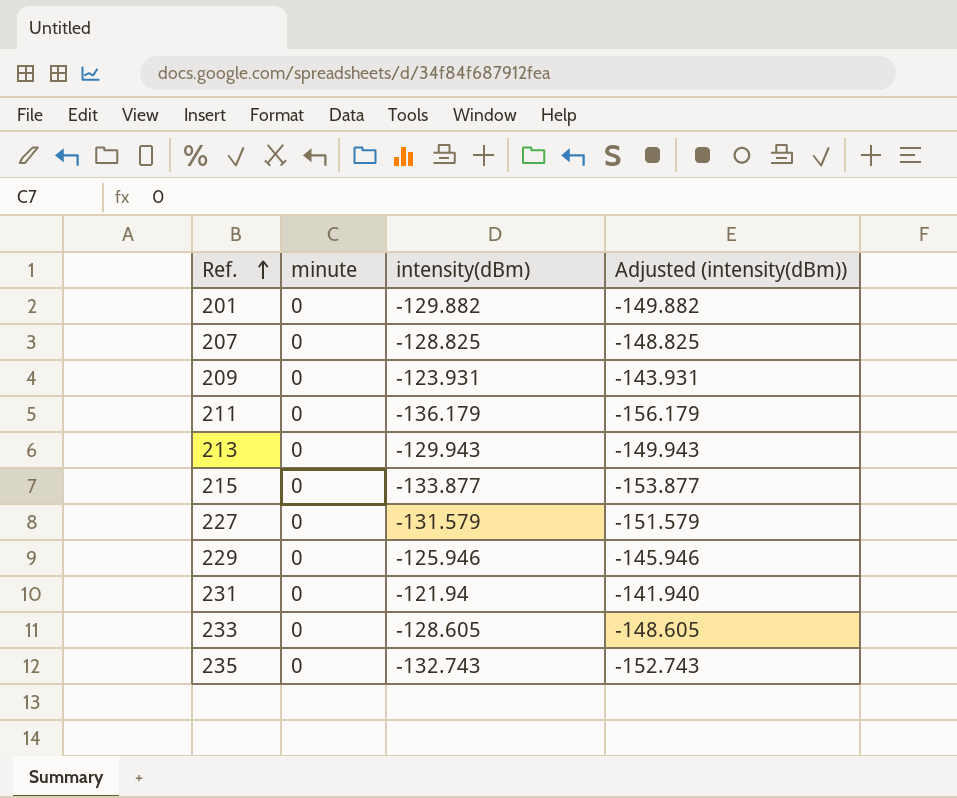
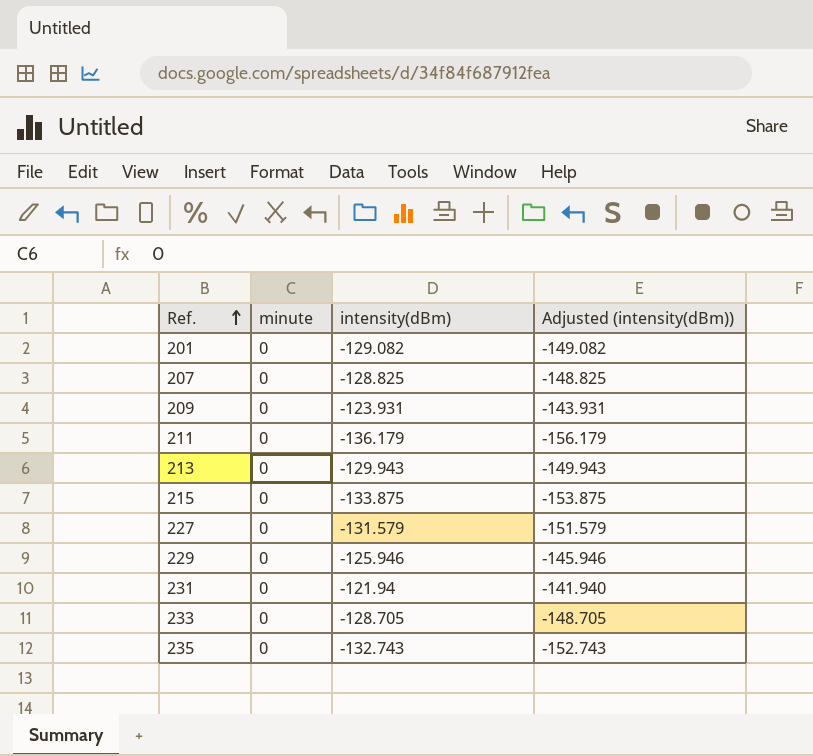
201 | intensity(dBm): -129.882 -> -129.082
201 | Adjusted (intensity(dBm)): -149.882 -> -149.082
215 | intensity(dBm): -133.877 -> -133.875
215 | Adjusted (intensity(dBm)): -153.877 -> -153.875
233 | intensity(dBm): -128.605 -> -128.705
233 | Adjusted (intensity(dBm)): -148.605 -> -148.705

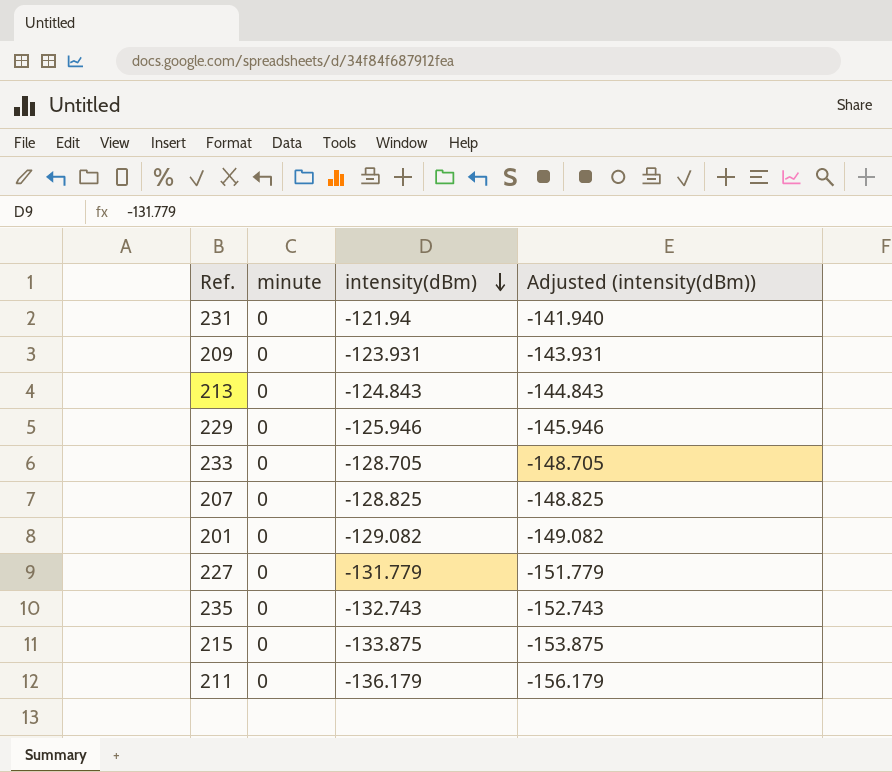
row order: Ref. ascending -> intensity(dBm) descending
213 | intensity(dBm): -129.943 -> -124.843
213 | Adjusted (intensity(dBm)): -149.943 -> -144.843
227 | intensity(dBm): -131.579 -> -131.779
227 | Adjusted (intensity(dBm)): -151.579 -> -151.779

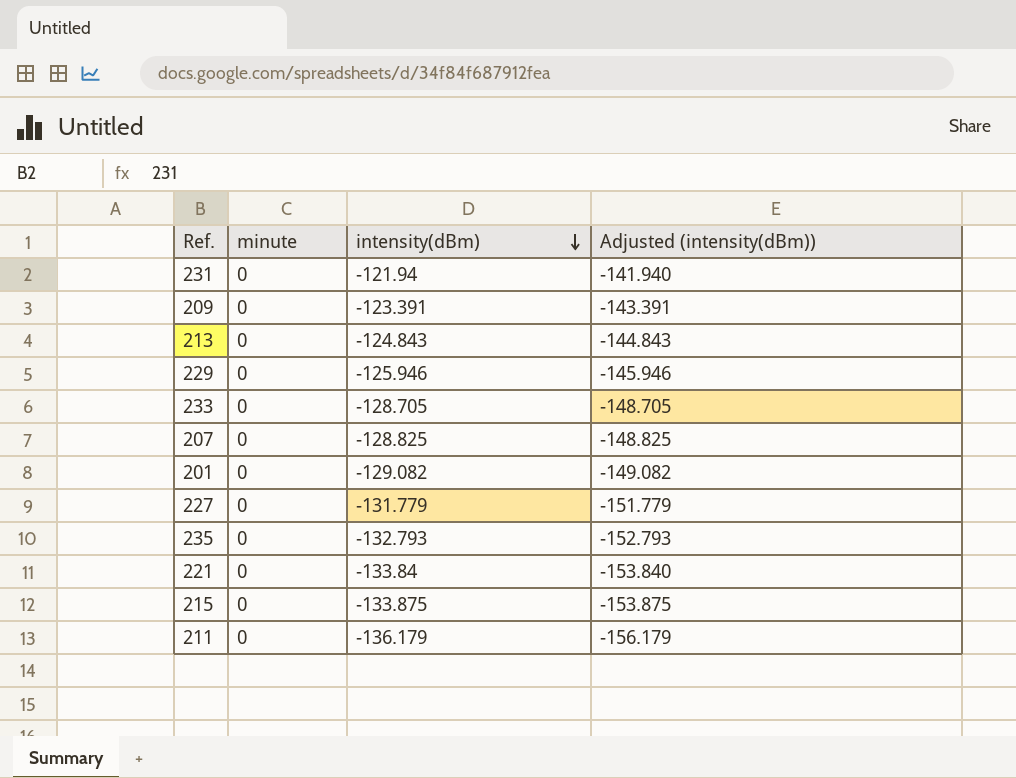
209 | intensity(dBm): -123.931 -> -123.391
209 | Adjusted (intensity(dBm)): -143.931 -> -143.391
235 | intensity(dBm): -132.743 -> -132.793
235 | Adjusted (intensity(dBm)): -152.743 -> -152.793
row 221: none -> 0 | -133.84 | -153.840

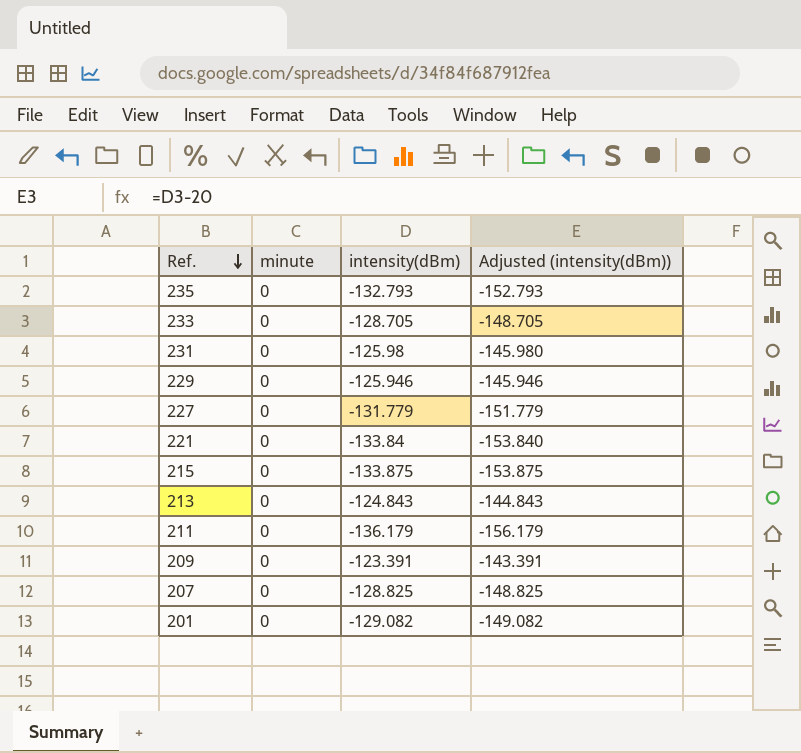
row order: intensity(dBm) descending -> Ref. descending
231 | intensity(dBm): -121.94 -> -125.98
231 | Adjusted (intensity(dBm)): -141.940 -> -145.980

